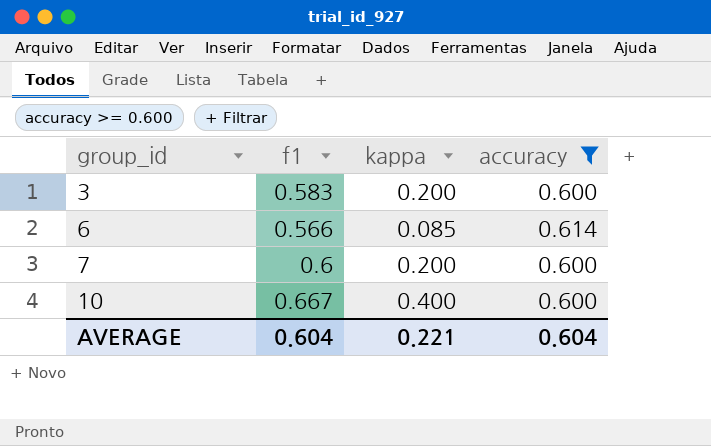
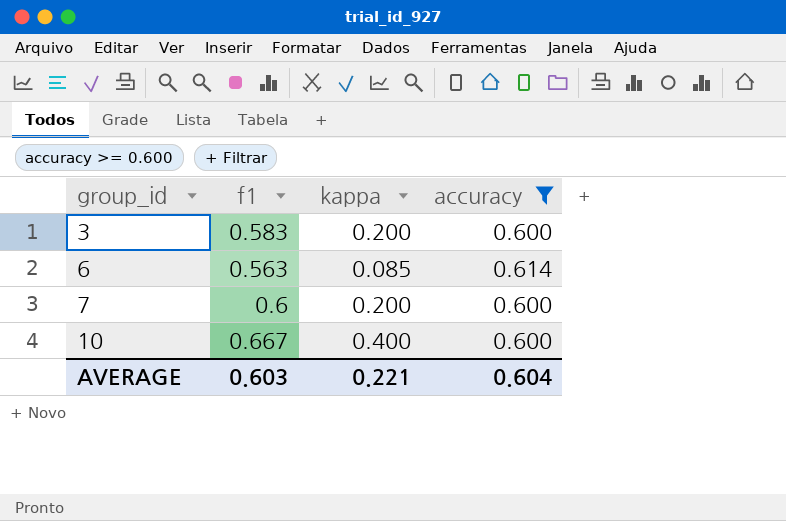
6 | f1: 0.566 -> 0.563
AVERAGE | f1: 0.604 -> 0.603

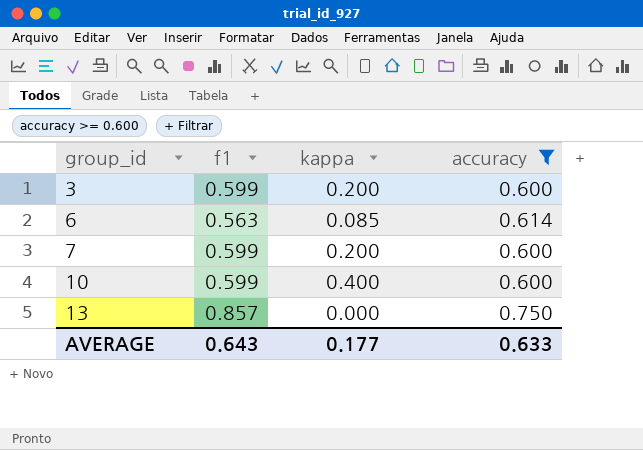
3 | f1: 0.583 -> 0.599
7 | f1: 0.6 -> 0.599
10 | f1: 0.667 -> 0.599
row 13: none -> 0.857 | 0.000 | 0.750
AVERAGE | f1: 0.603 -> 0.643
AVERAGE | kappa: 0.221 -> 0.177
AVERAGE | accuracy: 0.604 -> 0.633

